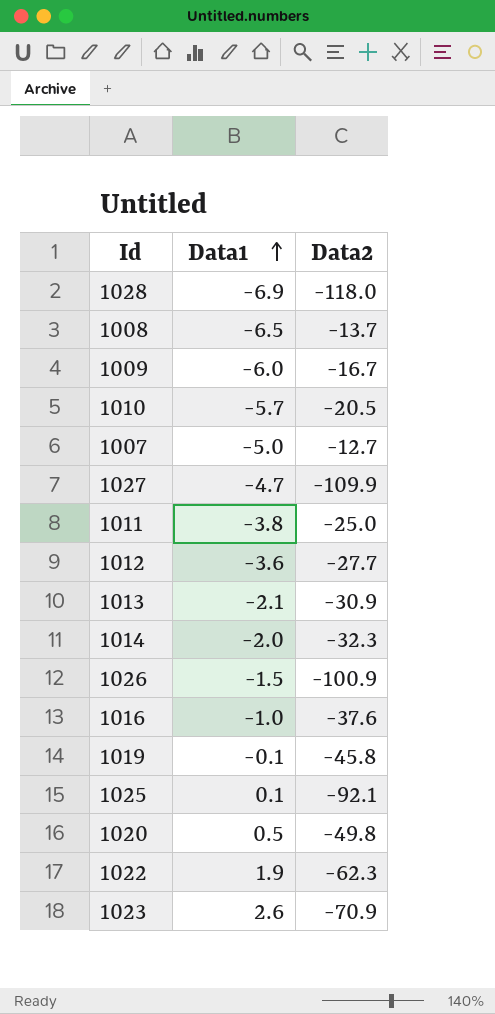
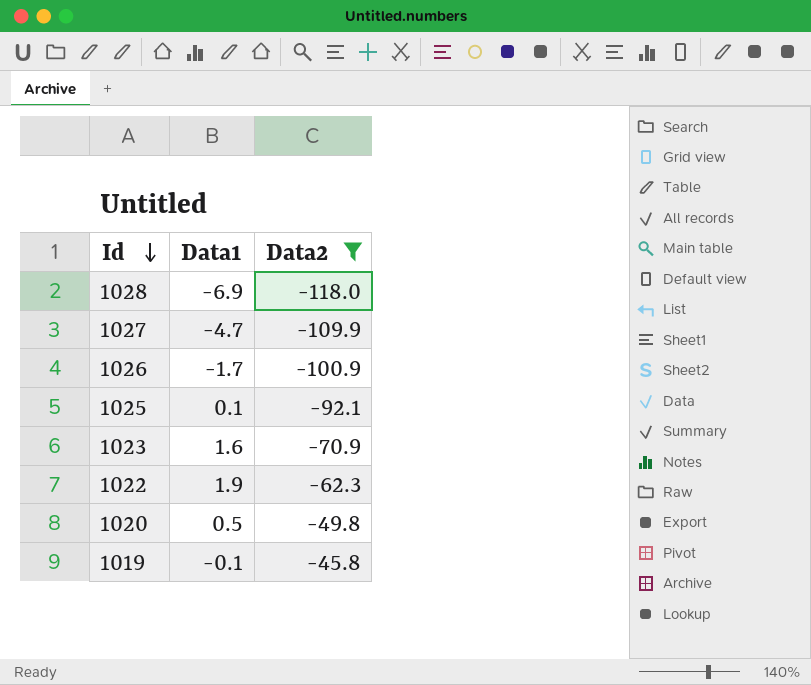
filter: none -> Data2 <= -45.8
row order: Data1 ascending -> Id descending
1026 | Data1: -1.5 -> -1.7
1023 | Data1: 2.6 -> 1.6

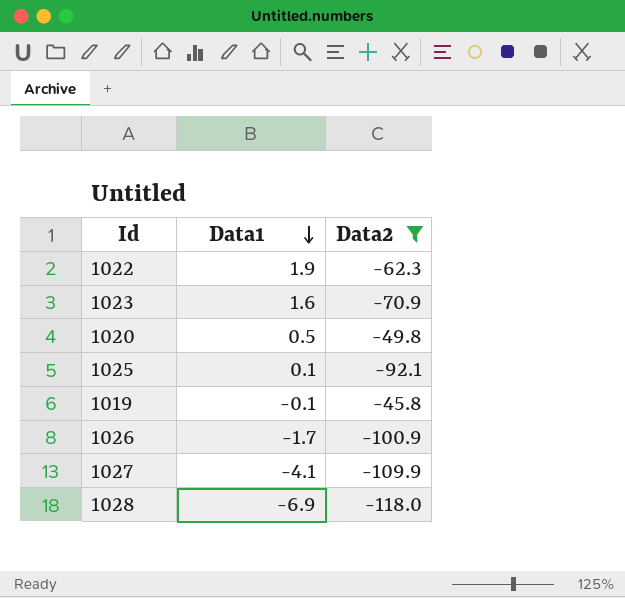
row order: Id descending -> Data1 descending
1027 | Data1: -4.7 -> -4.1

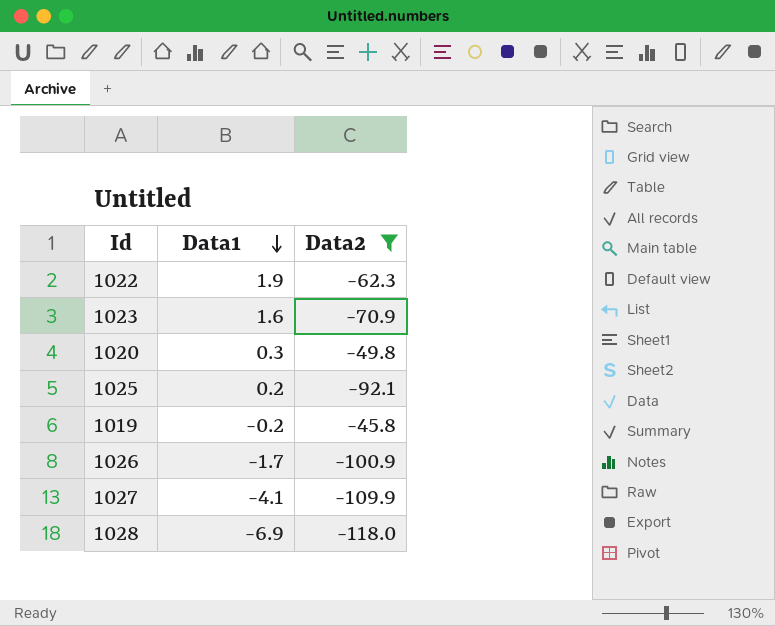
1020 | Data1: 0.5 -> 0.3
1025 | Data1: 0.1 -> 0.2
1019 | Data1: -0.1 -> -0.2

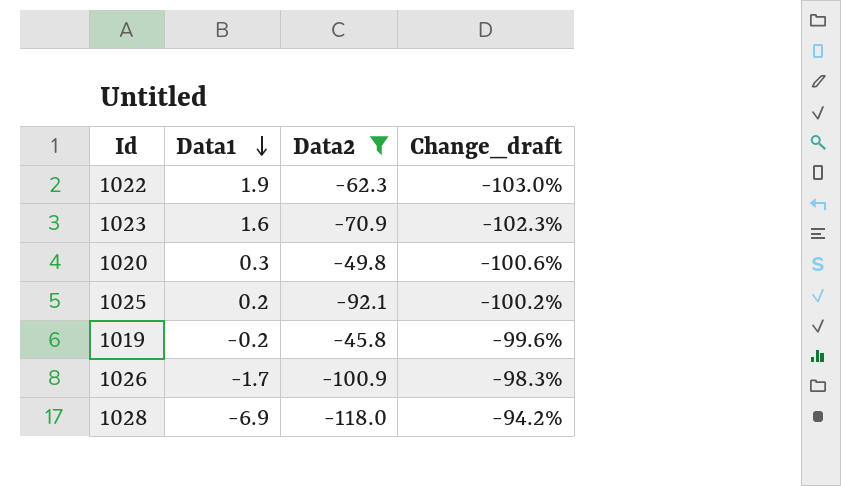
column Change_draft | formula: none -> ([Data1] - [Data2]) / [Data2]
row 1027: -4.1 | -109.9 -> none

